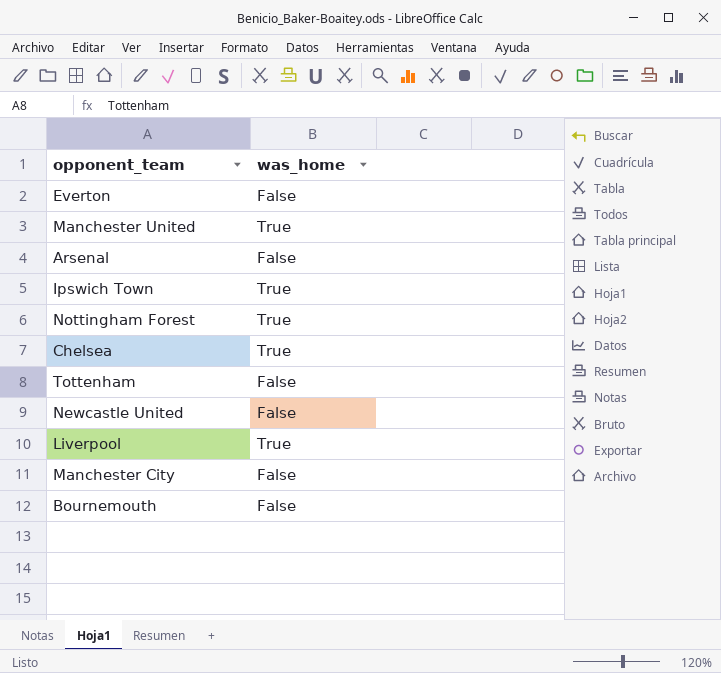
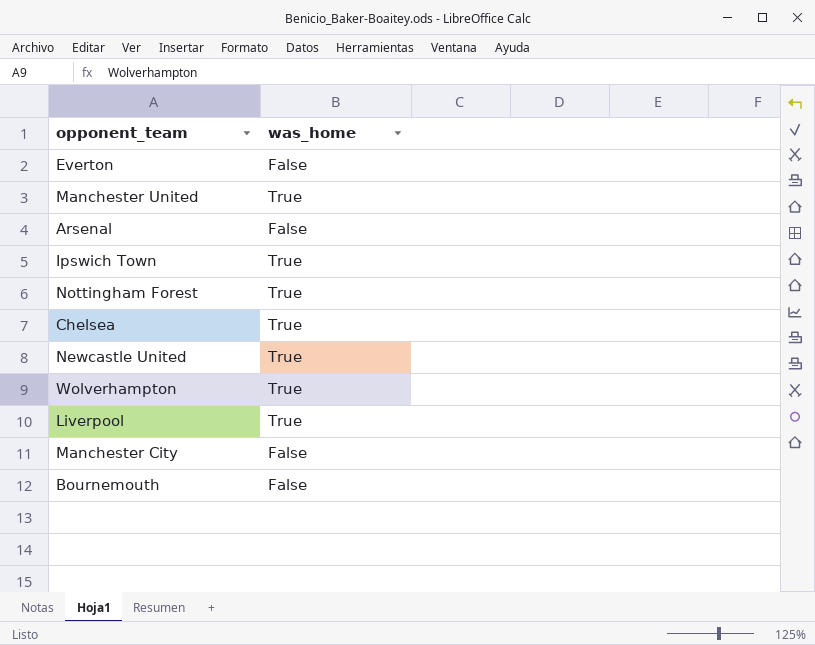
row Tottenham: False -> none
Newcastle United | was_home: False -> True
row Wolverhampton: none -> True

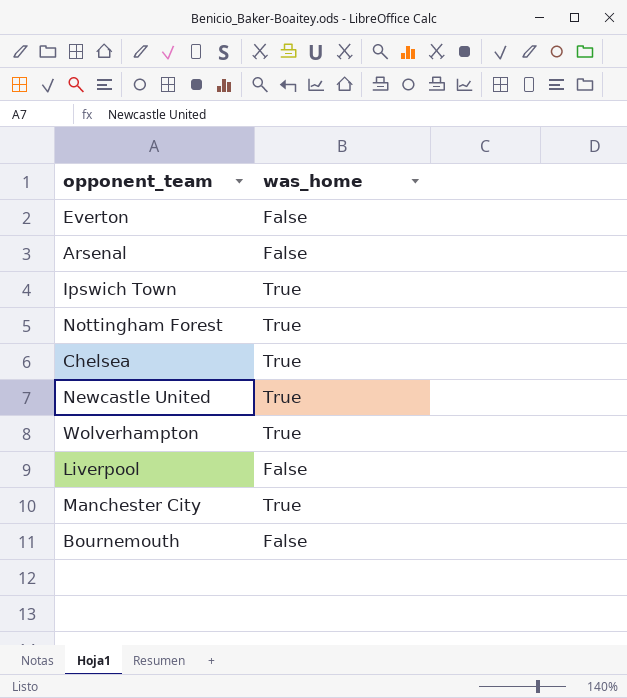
row Manchester United: True -> none
Liverpool | was_home: True -> False
Manchester City | was_home: False -> True

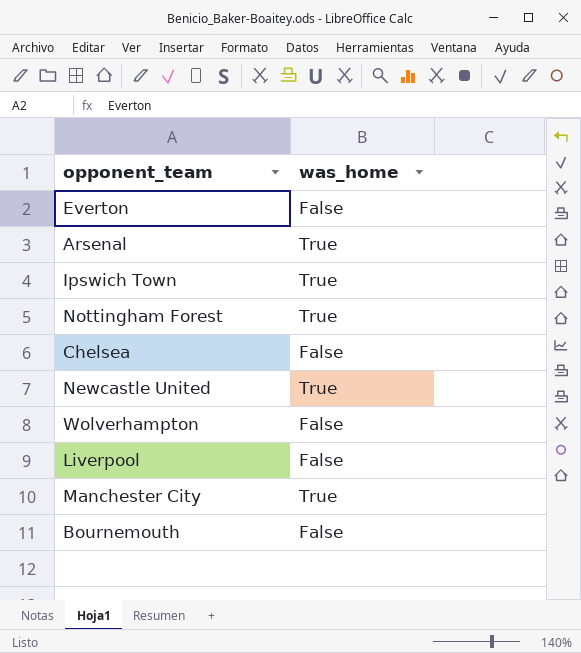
Arsenal | was_home: False -> True
Chelsea | was_home: True -> False
Wolverhampton | was_home: True -> False

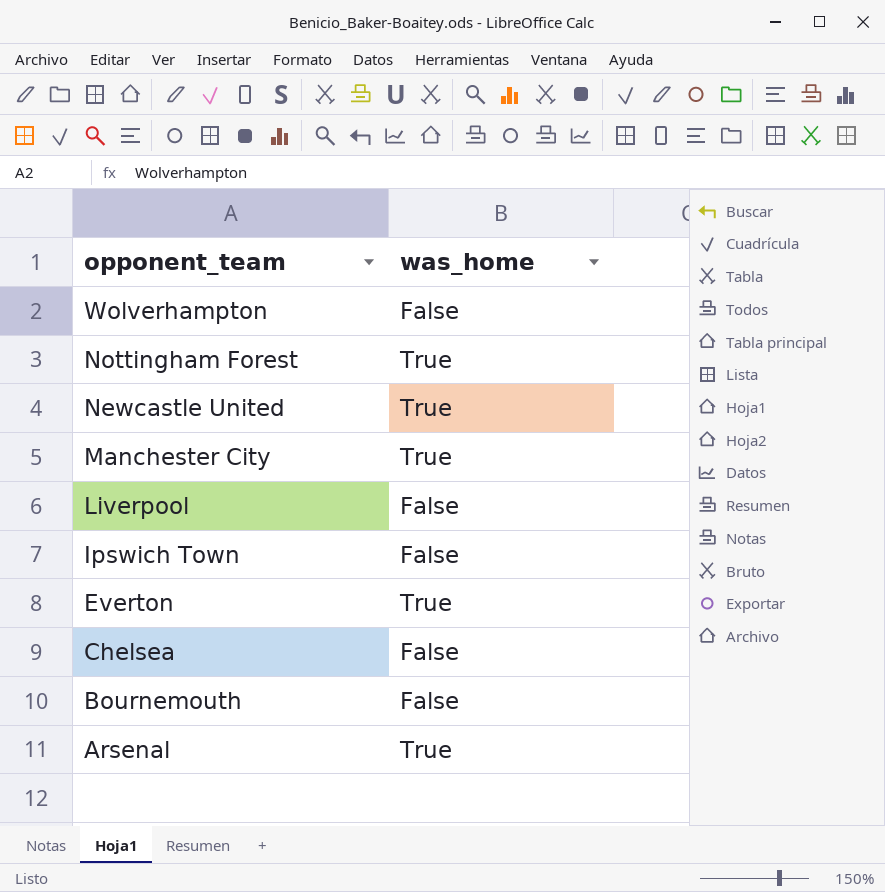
row order: none -> opponent_team descending
Ipswich Town | was_home: True -> False
Everton | was_home: False -> True

